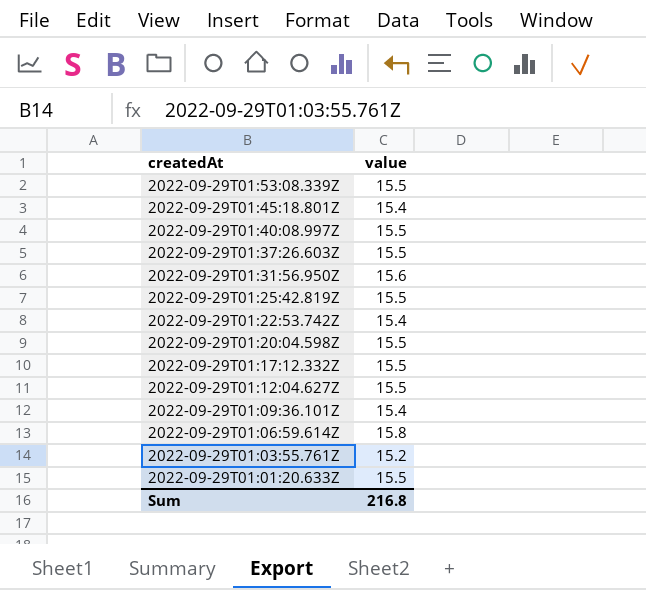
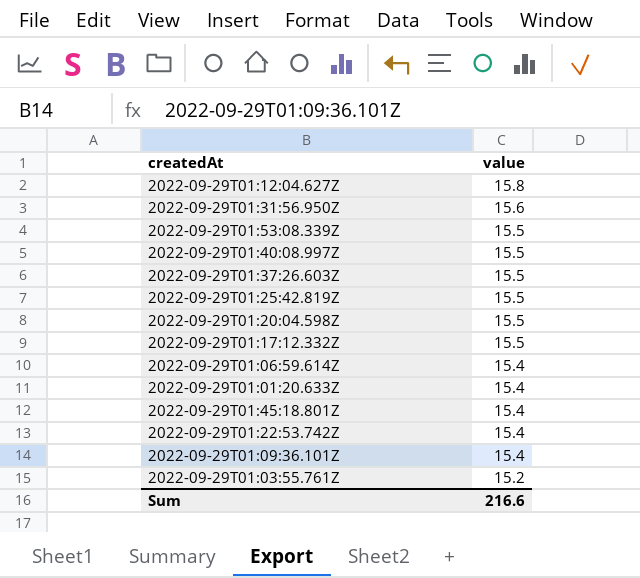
row order: createdAt descending -> value descending
2022-09-29T01:12:04.627Z | value: 15.5 -> 15.8
2022-09-29T01:06:59.614Z | value: 15.8 -> 15.4
2022-09-29T01:01:20.633Z | value: 15.5 -> 15.4
Sum | value: 216.8 -> 216.6

